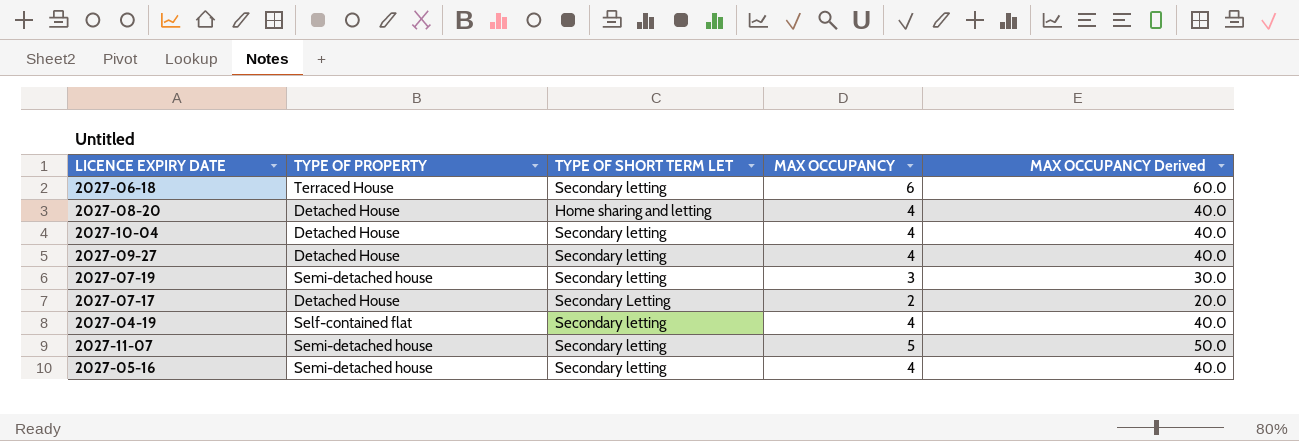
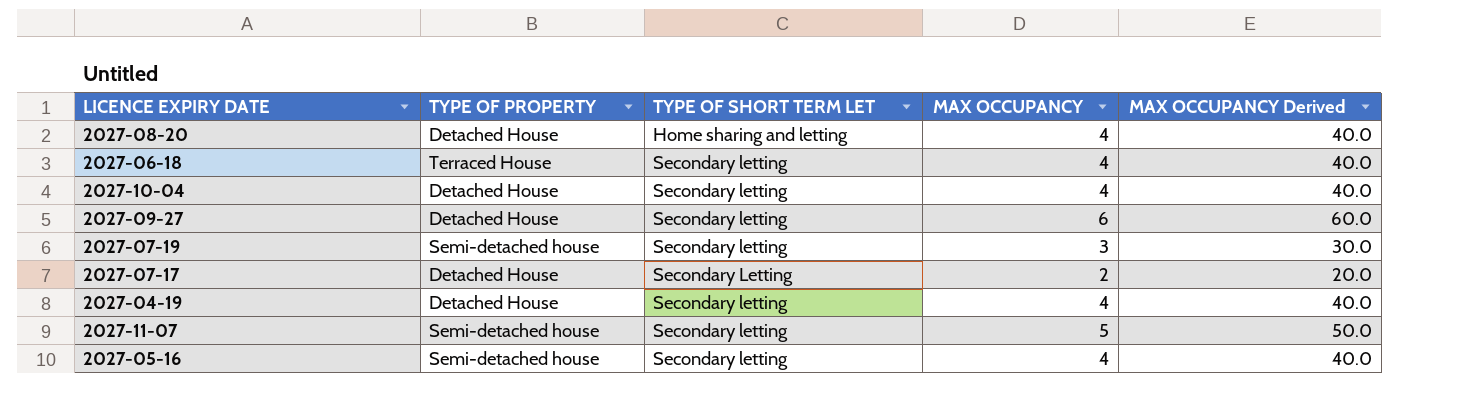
row order: none -> TYPE OF SHORT TERM LET ascending
2027-06-18 | MAX OCCUPANCY: 6 -> 4
2027-06-18 | MAX OCCUPANCY Derived: 60.0 -> 40.0
2027-09-27 | MAX OCCUPANCY: 4 -> 6
2027-09-27 | MAX OCCUPANCY Derived: 40.0 -> 60.0
2027-04-19 | TYPE OF PROPERTY: Self-contained flat -> Detached House

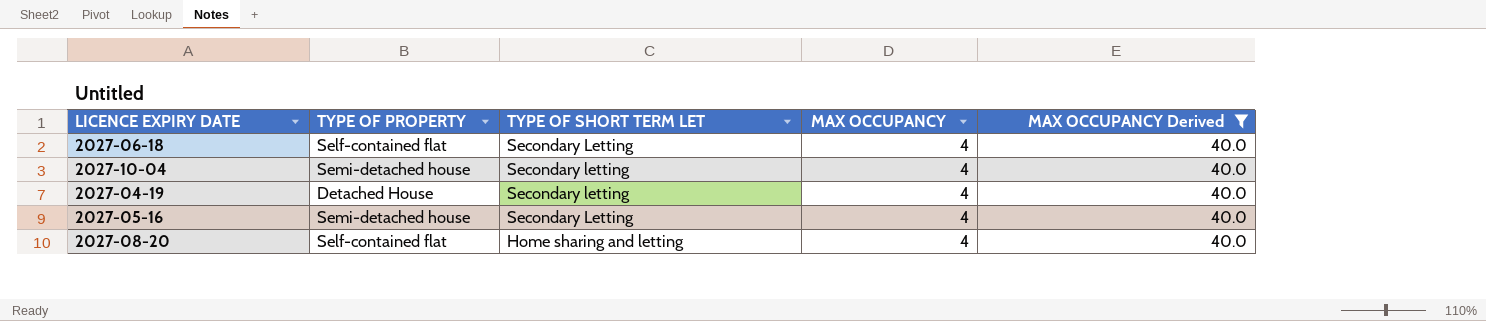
filter: none -> MAX OCCUPANCY Derived = 40.0
row order: TYPE OF SHORT TERM LET ascending -> TYPE OF SHORT TERM LET descending
2027-06-18 | TYPE OF PROPERTY: Terraced House -> Self-contained flat
2027-06-18 | TYPE OF SHORT TERM LET: Secondary letting -> Secondary Letting
2027-10-04 | TYPE OF PROPERTY: Detached House -> Semi-detached house
2027-05-16 | TYPE OF SHORT TERM LET: Secondary letting -> Secondary Letting
2027-08-20 | TYPE OF PROPERTY: Detached House -> Self-contained flat

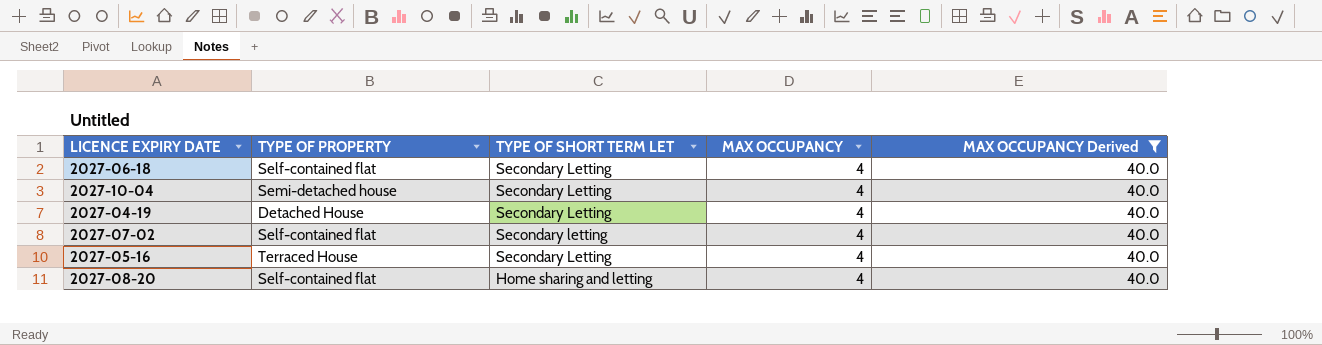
2027-10-04 | TYPE OF SHORT TERM LET: Secondary letting -> Secondary Letting
2027-04-19 | TYPE OF SHORT TERM LET: Secondary letting -> Secondary Letting
row 2027-07-02: none -> Self-contained flat | Secondary letting | 4 | 40.0
2027-05-16 | TYPE OF PROPERTY: Semi-detached house -> Terraced House

